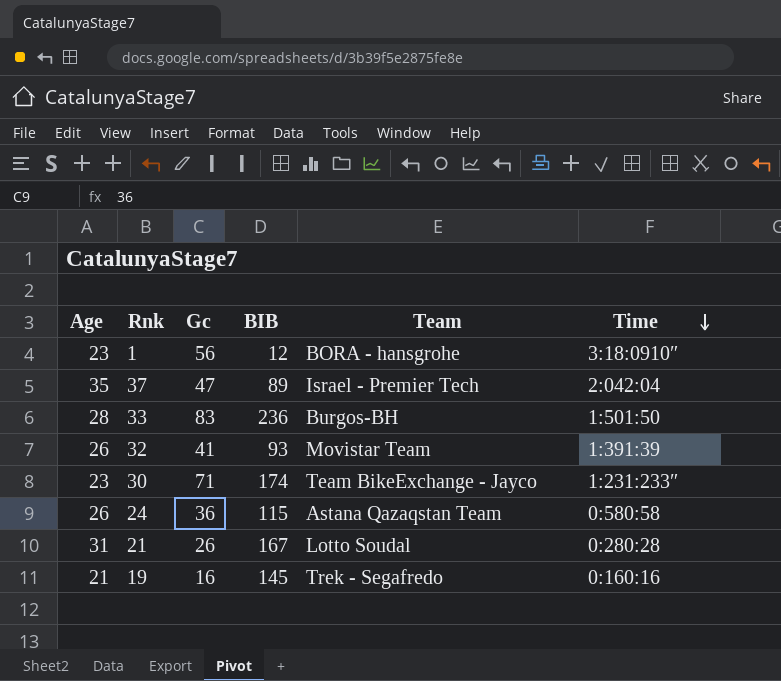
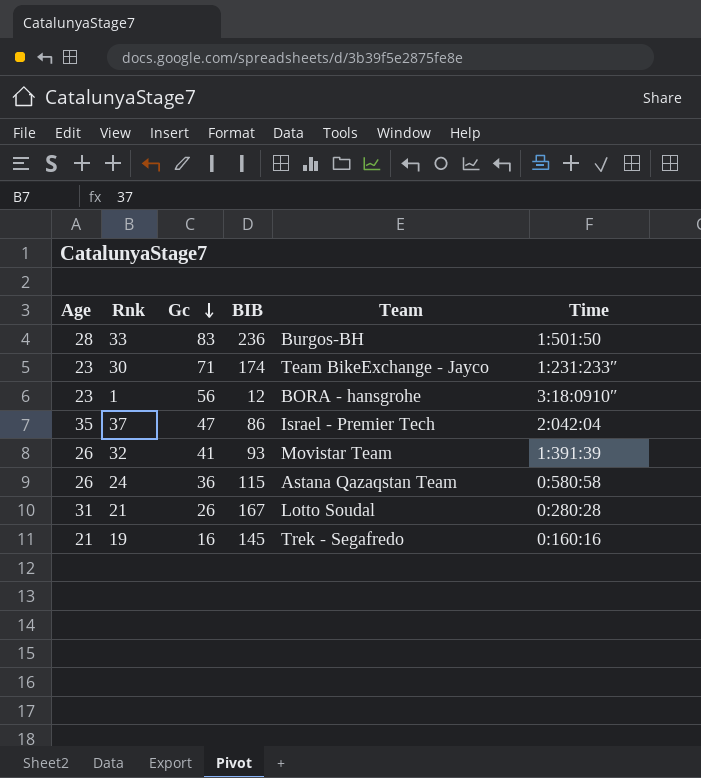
row order: Time descending -> Gc descending
37 | BIB: 89 -> 86

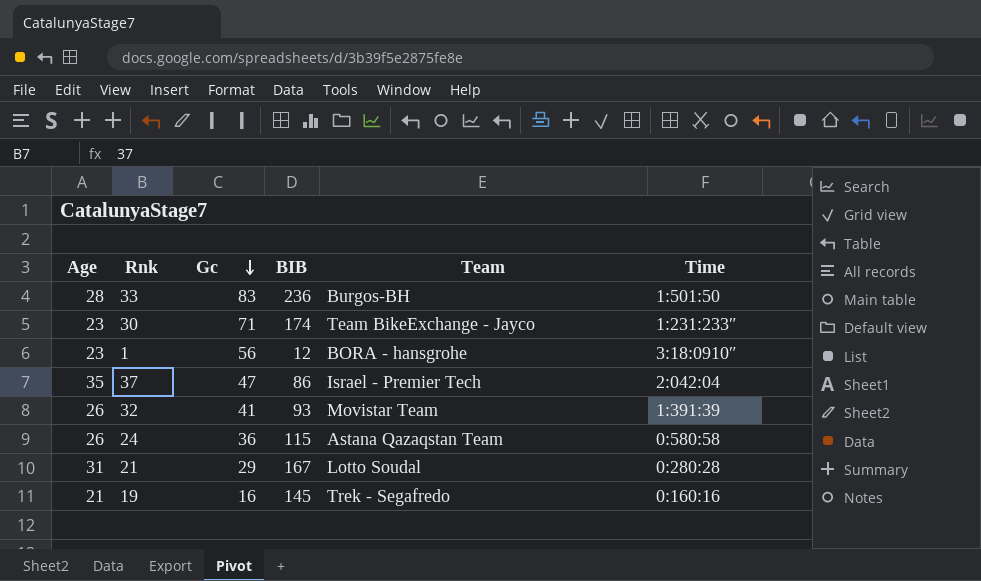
21 | Gc: 26 -> 29

